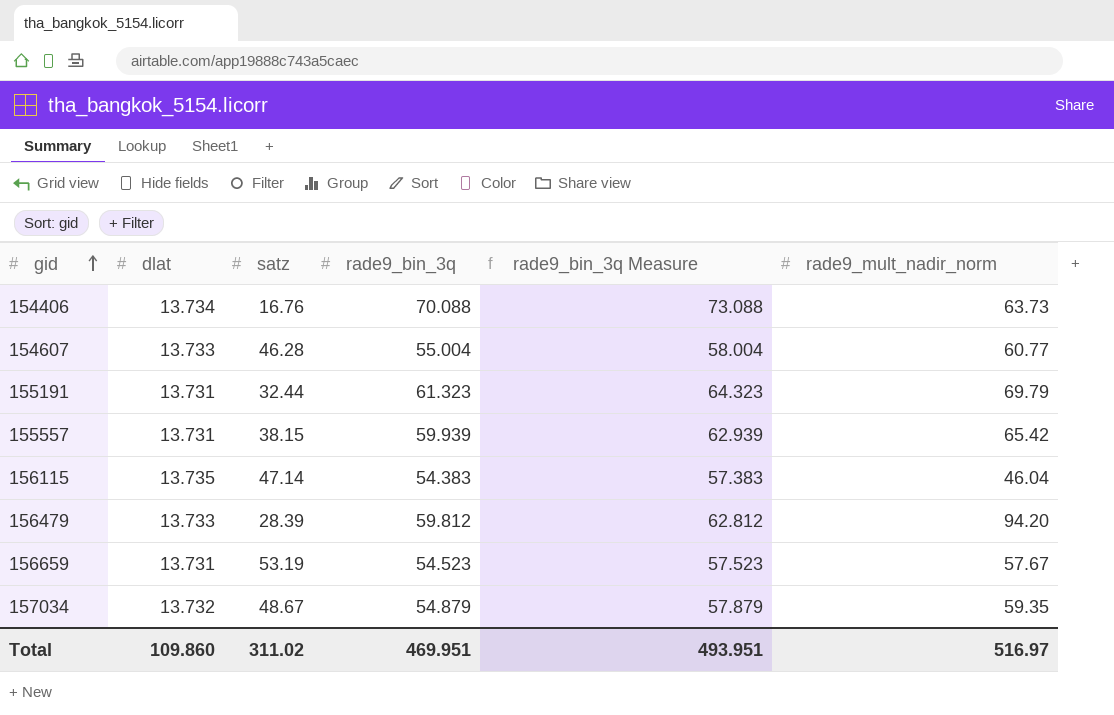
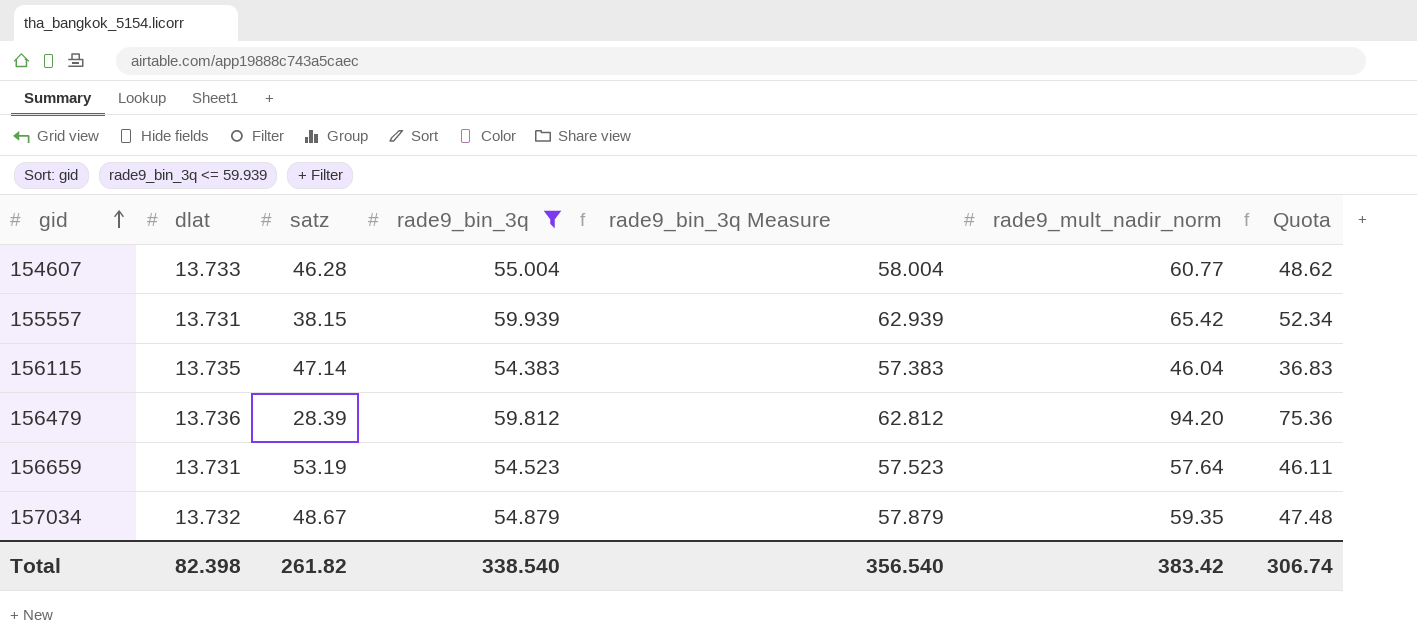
filter: none -> rade9_bin_3q <= 59.939
column Quota | formula: none -> [rade9_mult_nadir_norm] * 0.8
156479 | dlat: 13.733 -> 13.736
156659 | rade9_mult_nadir_norm: 57.67 -> 57.64
Total | dlat: 109.860 -> 82.398
Total | satz: 311.02 -> 261.82
Total | rade9_bin_3q: 469.951 -> 338.540
Total | rade9_bin_3q Measure: 493.951 -> 356.540
Total | rade9_mult_nadir_norm: 516.97 -> 383.42

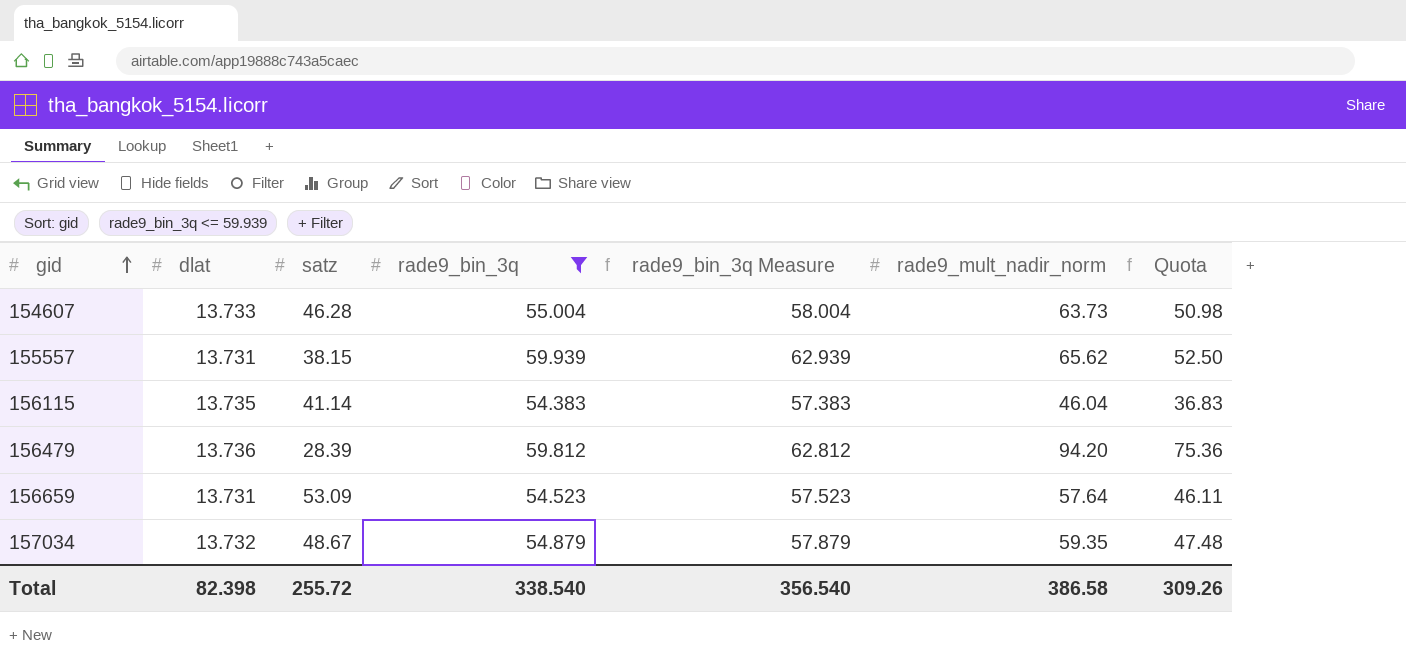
154607 | rade9_mult_nadir_norm: 60.77 -> 63.73
154607 | Quota: 48.62 -> 50.98
155557 | rade9_mult_nadir_norm: 65.42 -> 65.62
155557 | Quota: 52.34 -> 52.50
156115 | satz: 47.14 -> 41.14
156659 | satz: 53.19 -> 53.09
Total | satz: 261.82 -> 255.72
Total | rade9_mult_nadir_norm: 383.42 -> 386.58
Total | Quota: 306.74 -> 309.26

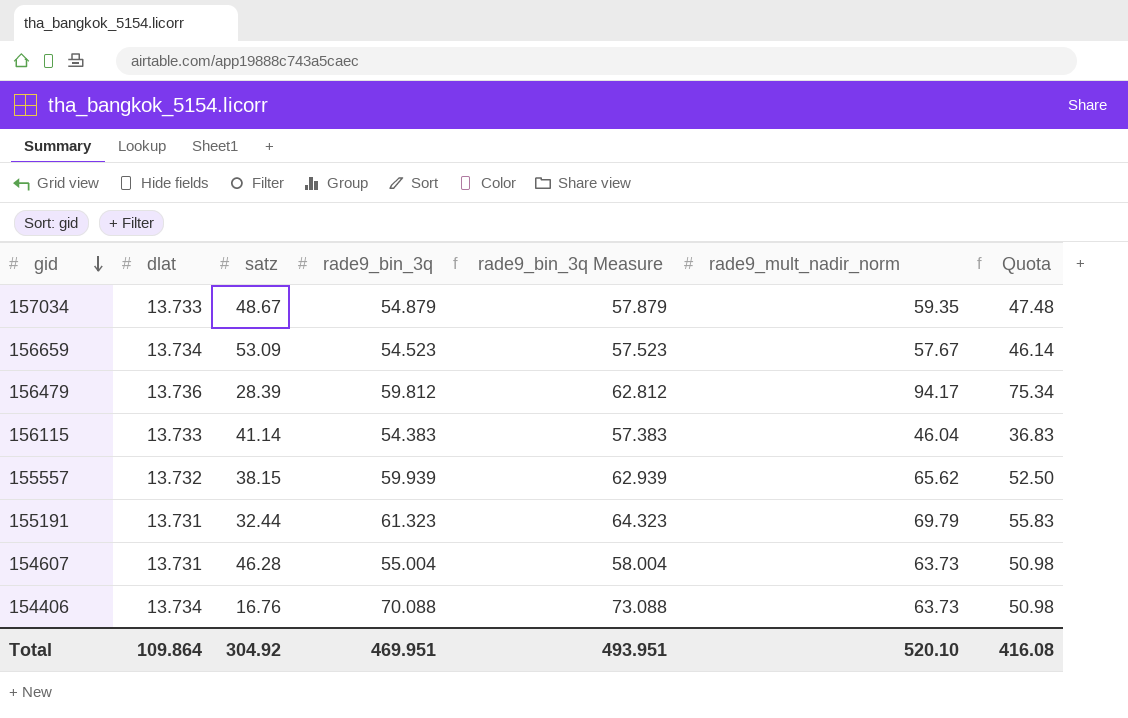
filter: rade9_bin_3q <= 59.939 -> none
row order: gid ascending -> gid descending
157034 | dlat: 13.732 -> 13.733
156659 | dlat: 13.731 -> 13.734
156659 | rade9_mult_nadir_norm: 57.64 -> 57.67
156659 | Quota: 46.11 -> 46.14
156479 | rade9_mult_nadir_norm: 94.20 -> 94.17
156479 | Quota: 75.36 -> 75.34
156115 | dlat: 13.735 -> 13.733
155557 | dlat: 13.731 -> 13.732
154607 | dlat: 13.733 -> 13.731
Total | dlat: 82.398 -> 109.864
Total | satz: 255.72 -> 304.92
Total | rade9_bin_3q: 338.540 -> 469.951
Total | rade9_bin_3q Measure: 356.540 -> 493.951
Total | rade9_mult_nadir_norm: 386.58 -> 520.10
Total | Quota: 309.26 -> 416.08

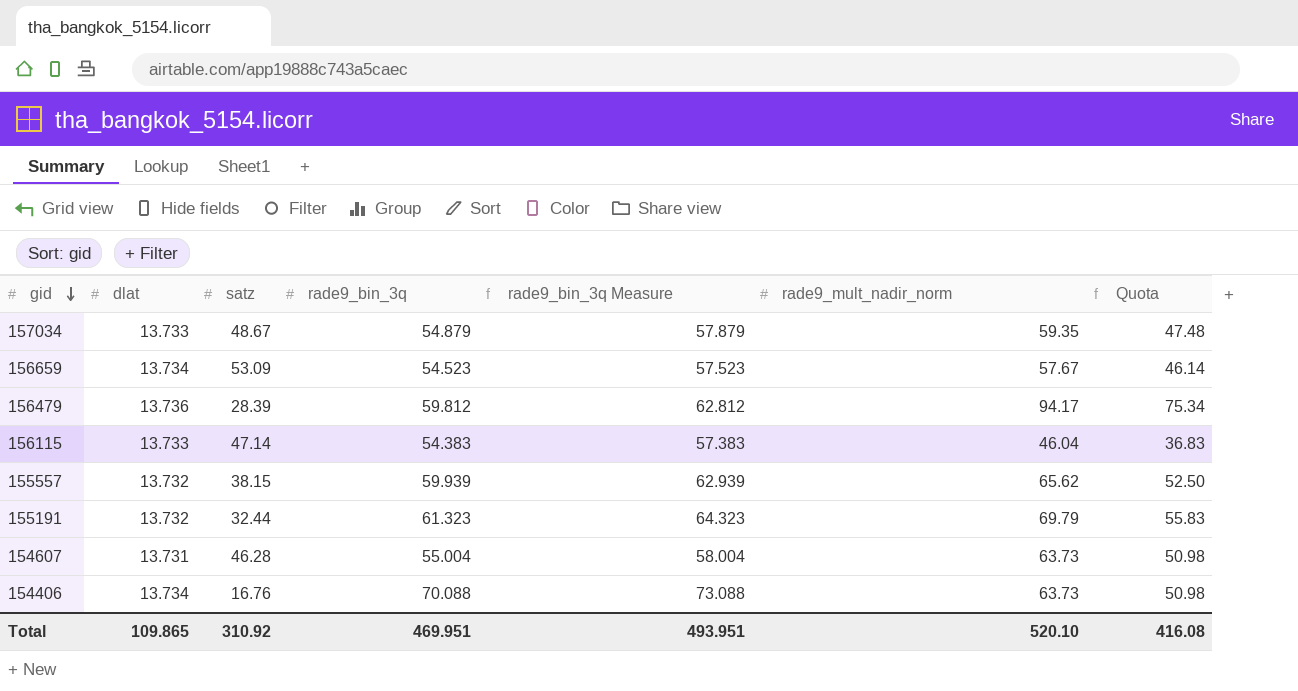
156115 | satz: 41.14 -> 47.14
155191 | dlat: 13.731 -> 13.732
Total | dlat: 109.864 -> 109.865
Total | satz: 304.92 -> 310.92

